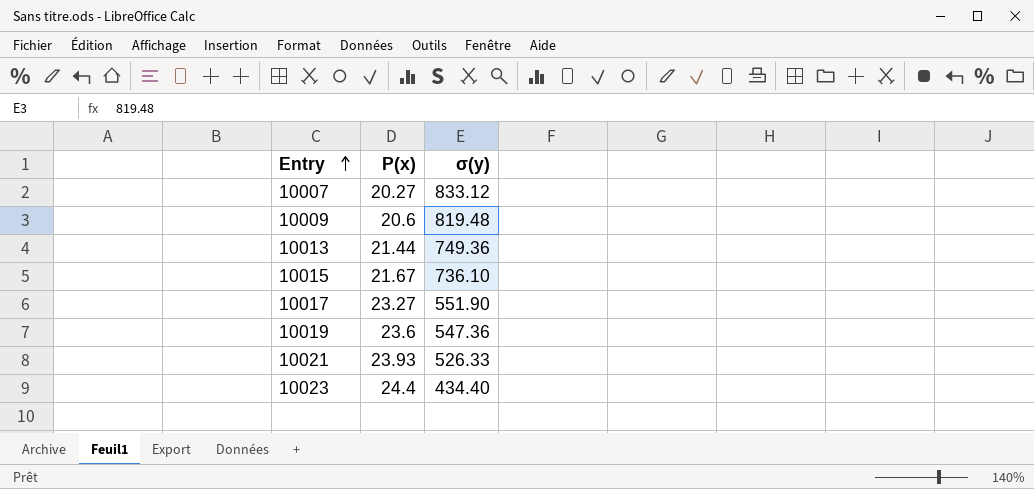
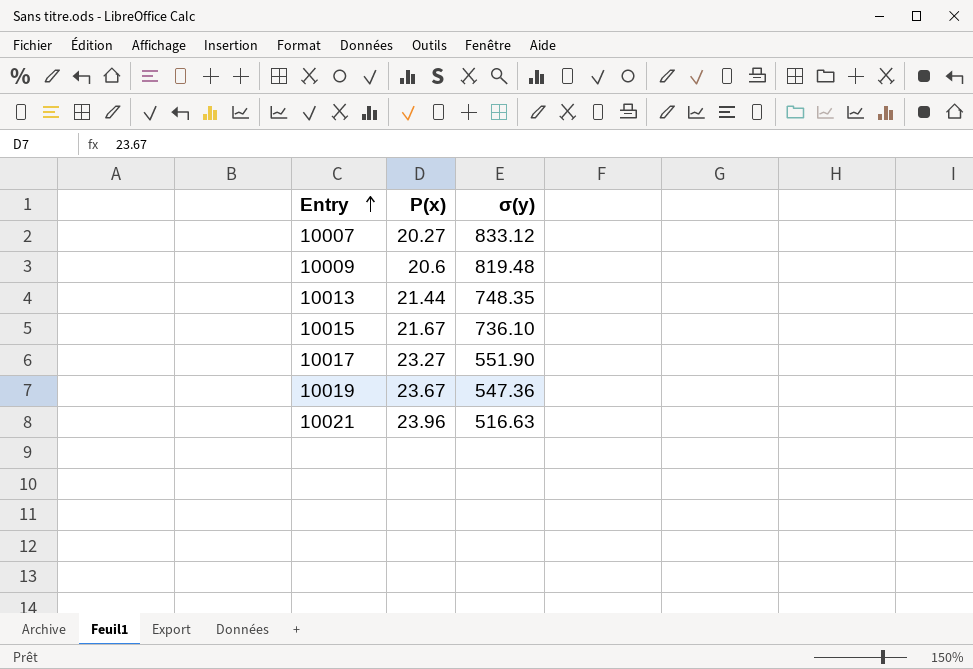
row 10023: 24.4 | 434.40 -> none
10013 | σ(y): 749.36 -> 748.35
10019 | P(x): 23.6 -> 23.67
10021 | P(x): 23.93 -> 23.96
10021 | σ(y): 526.33 -> 516.63

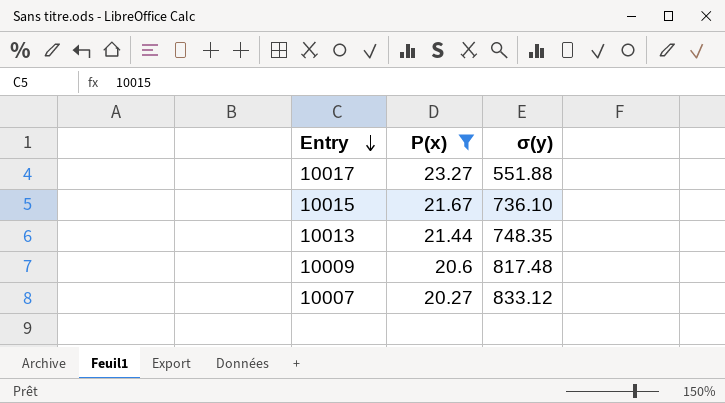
filter: none -> P(x) <= 23.27
row order: Entry ascending -> Entry descending
10017 | σ(y): 551.90 -> 551.88
10009 | σ(y): 819.48 -> 817.48

